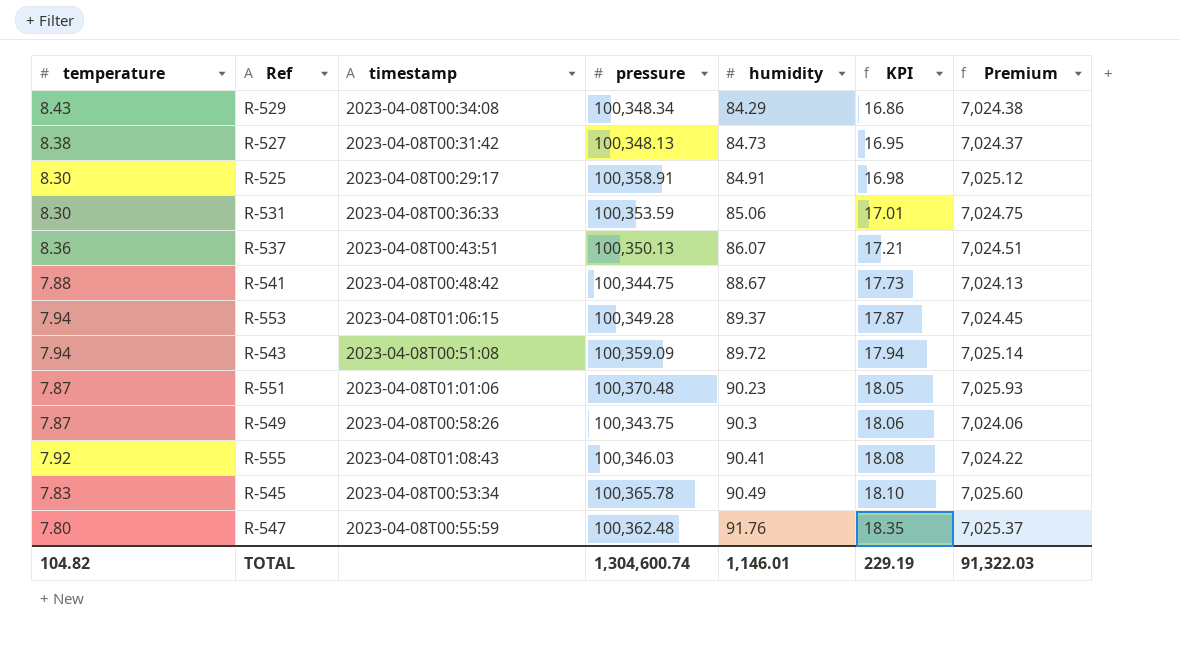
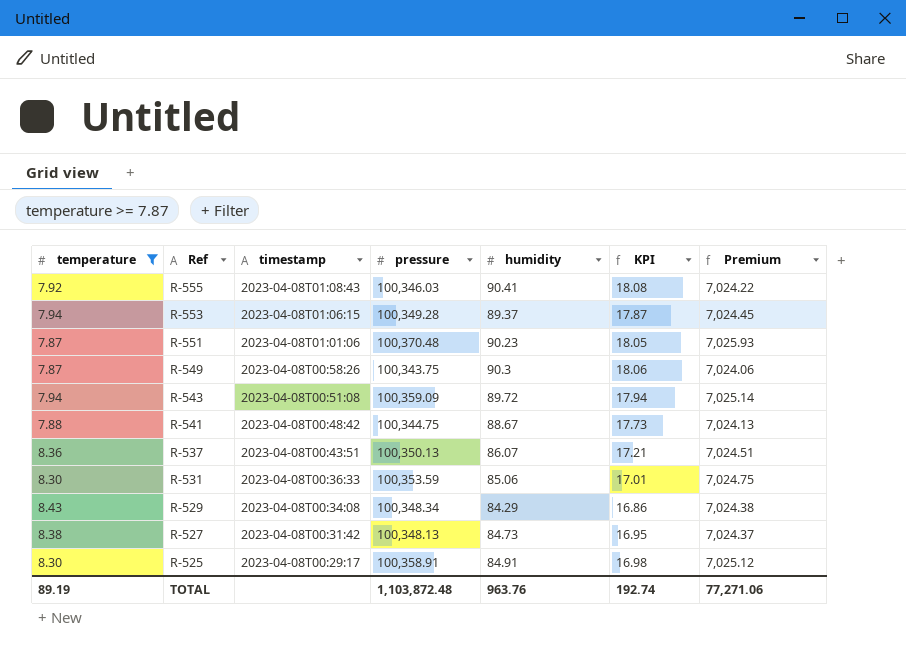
filter: none -> temperature >= 7.87
row order: humidity ascending -> Ref descending
TOTAL | temperature: 104.82 -> 89.19
TOTAL | pressure: 1,304,600.74 -> 1,103,872.48
TOTAL | humidity: 1,146.01 -> 963.76
TOTAL | KPI: 229.19 -> 192.74
TOTAL | Premium: 91,322.03 -> 77,271.06

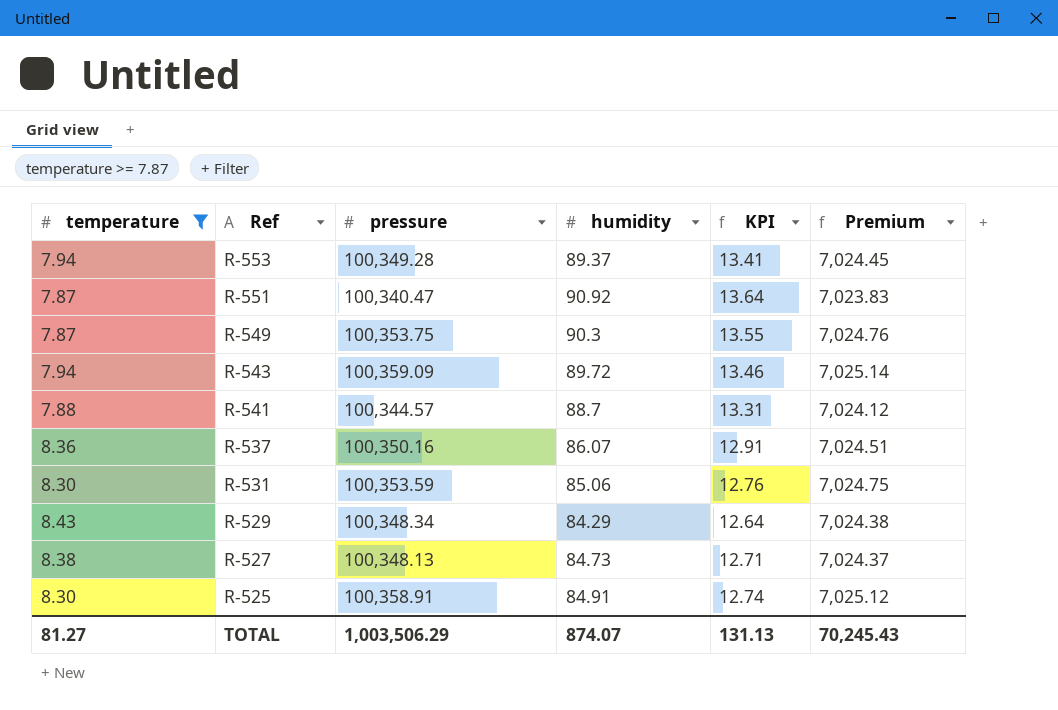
column timestamp | position: 3 -> none
column KPI | formula: [humidity] * 0.2 -> [humidity] * 0.15
row R-555: 7.92 | 2023-04-08T01:08:43 | 100,346.03 | 90.41 | 18.08 | 7,024.22 -> none
R-551 | pressure: 100,370.48 -> 100,340.47
R-551 | humidity: 90.23 -> 90.92
R-551 | Premium: 7,025.93 -> 7,023.83
R-549 | pressure: 100,343.75 -> 100,353.75
R-549 | Premium: 7,024.06 -> 7,024.76
R-541 | pressure: 100,344.75 -> 100,344.57
R-541 | humidity: 88.67 -> 88.7
R-541 | Premium: 7,024.13 -> 7,024.12
R-537 | pressure: 100,350.13 -> 100,350.16
TOTAL | temperature: 89.19 -> 81.27
TOTAL | pressure: 1,103,872.48 -> 1,003,506.29
TOTAL | humidity: 963.76 -> 874.07
TOTAL | KPI: 192.74 -> 131.13
TOTAL | Premium: 77,271.06 -> 70,245.43

